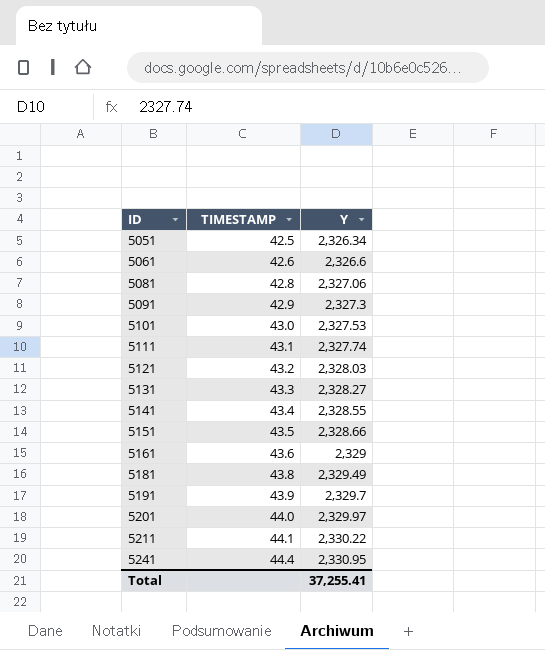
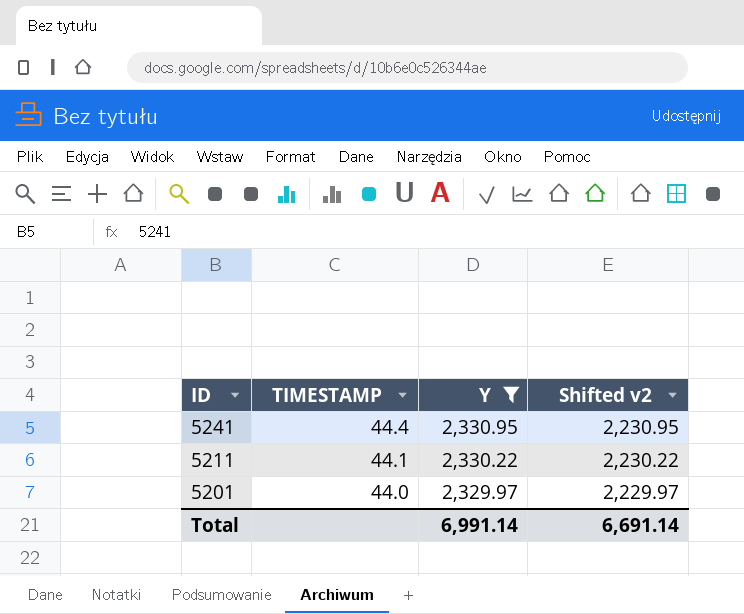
filter: none -> Y >= 2,329.97
row order: ID ascending -> ID descending
column Shifted v2 | formula: none -> [Y] - 100
Total | Y: 37,255.41 -> 6,991.14

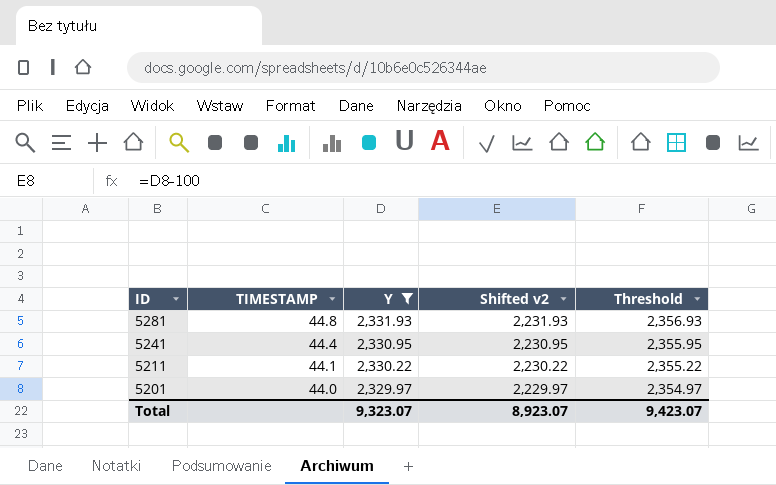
column Threshold | formula: none -> [Y] + 25
row 5281: none -> 44.8 | 2,331.93 | 2,231.93 | 2,356.93
Total | Y: 6,991.14 -> 9,323.07
Total | Shifted v2: 6,691.14 -> 8,923.07

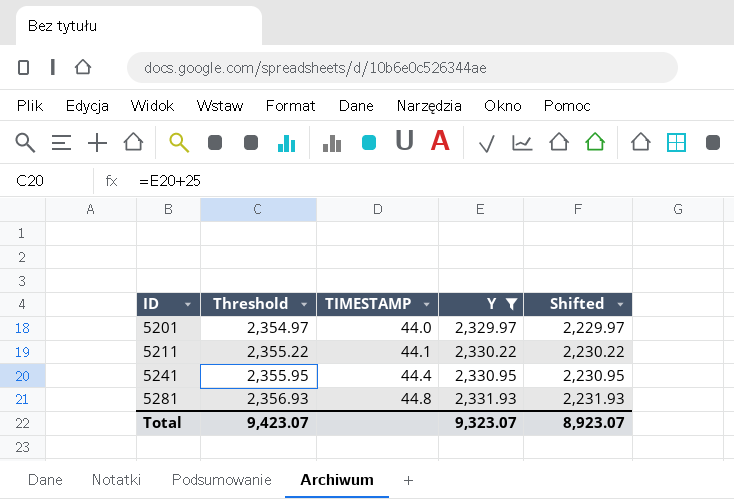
row order: ID descending -> ID ascending
column Threshold | position: 5 -> 2
column name: Shifted v2 -> Shifted

